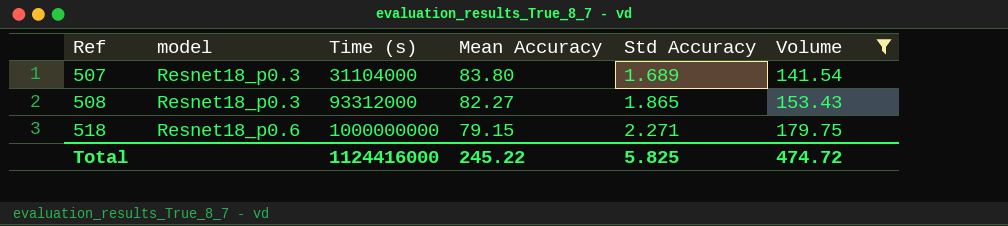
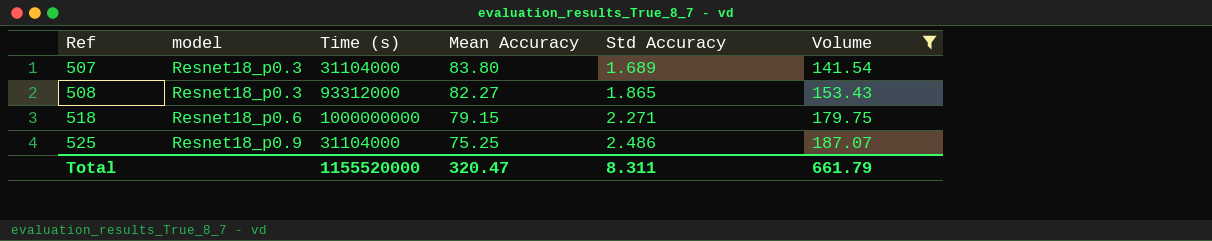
row 525: none -> Resnet18_p0.9 | 31104000 | 75.25 | 2.486 | 187.07
Total | Time (s): 1124416000 -> 1155520000
Total | Mean Accuracy: 245.22 -> 320.47
Total | Std Accuracy: 5.825 -> 8.311
Total | Volume: 474.72 -> 661.79

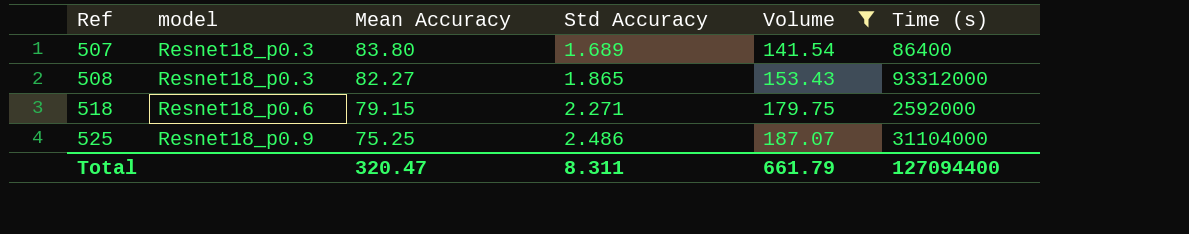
column Time (s) | position: 3 -> 6
507 | Time (s): 31104000 -> 86400
518 | Time (s): 1000000000 -> 2592000
Total | Time (s): 1155520000 -> 127094400

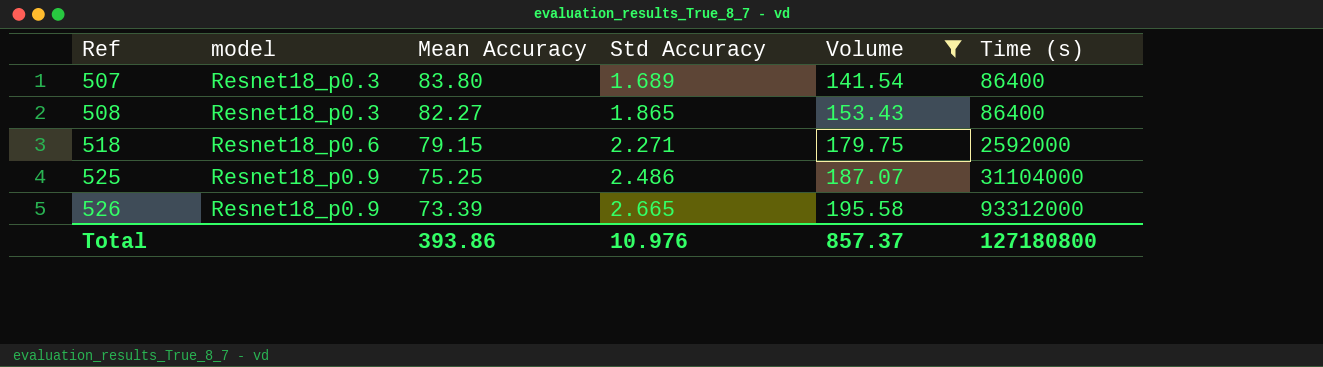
508 | Time (s): 93312000 -> 86400
row 526: none -> Resnet18_p0.9 | 73.39 | 2.665 | 195.58 | 93312000
Total | Mean Accuracy: 320.47 -> 393.86
Total | Std Accuracy: 8.311 -> 10.976
Total | Volume: 661.79 -> 857.37
Total | Time (s): 127094400 -> 127180800

